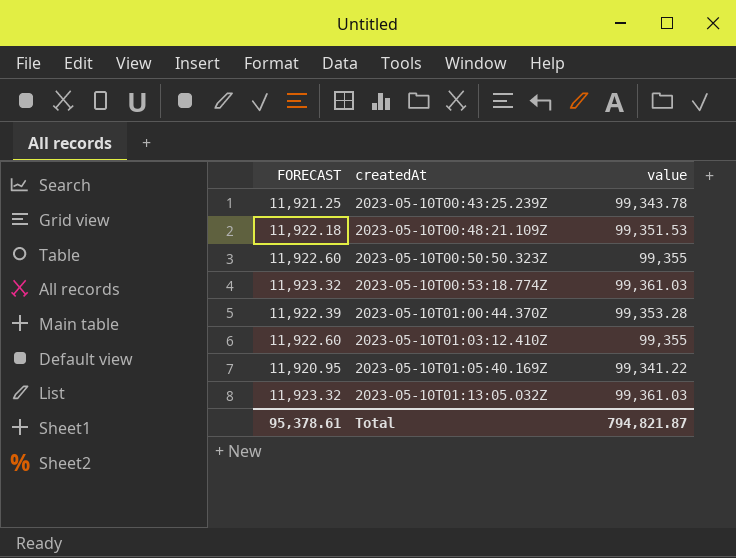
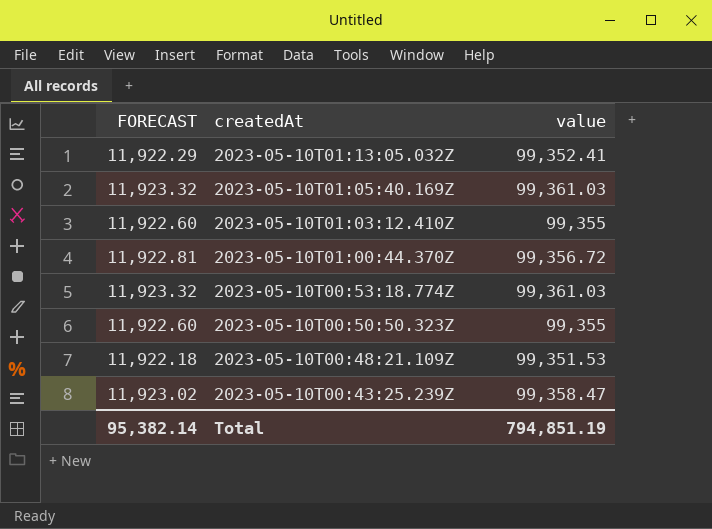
row order: createdAt ascending -> createdAt descending
2023-05-10T01:13:05.032Z | FORECAST: 11,923.32 -> 11,922.29
2023-05-10T01:13:05.032Z | value: 99,361.03 -> 99,352.41
2023-05-10T01:05:40.169Z | FORECAST: 11,920.95 -> 11,923.32
2023-05-10T01:05:40.169Z | value: 99,341.22 -> 99,361.03
2023-05-10T01:00:44.370Z | FORECAST: 11,922.39 -> 11,922.81
2023-05-10T01:00:44.370Z | value: 99,353.28 -> 99,356.72
2023-05-10T00:43:25.239Z | FORECAST: 11,921.25 -> 11,923.02
2023-05-10T00:43:25.239Z | value: 99,343.78 -> 99,358.47
Total | FORECAST: 95,378.61 -> 95,382.14
Total | value: 794,821.87 -> 794,851.19

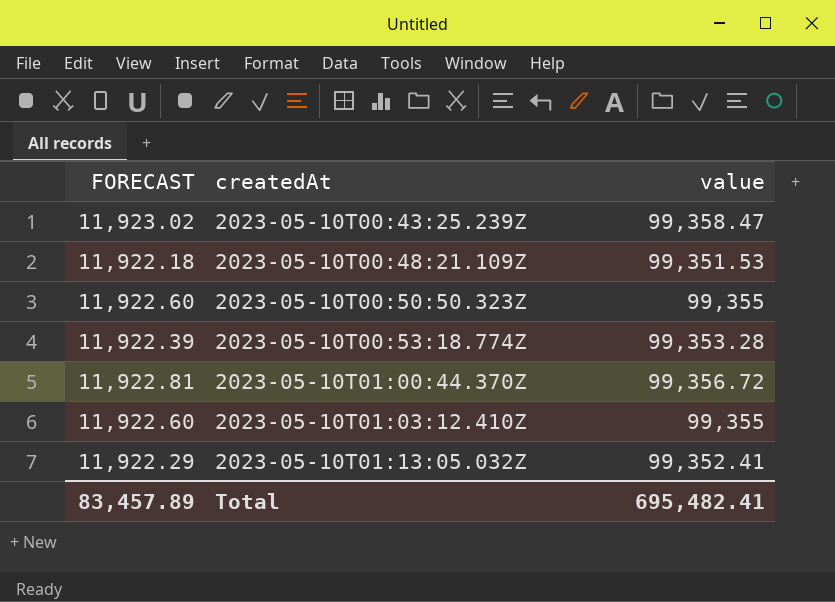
row order: createdAt descending -> createdAt ascending
row 2023-05-10T01:05:40.169Z: 11,923.32 | 99,361.03 -> none
2023-05-10T00:53:18.774Z | FORECAST: 11,923.32 -> 11,922.39
2023-05-10T00:53:18.774Z | value: 99,361.03 -> 99,353.28
Total | FORECAST: 95,382.14 -> 83,457.89
Total | value: 794,851.19 -> 695,482.41

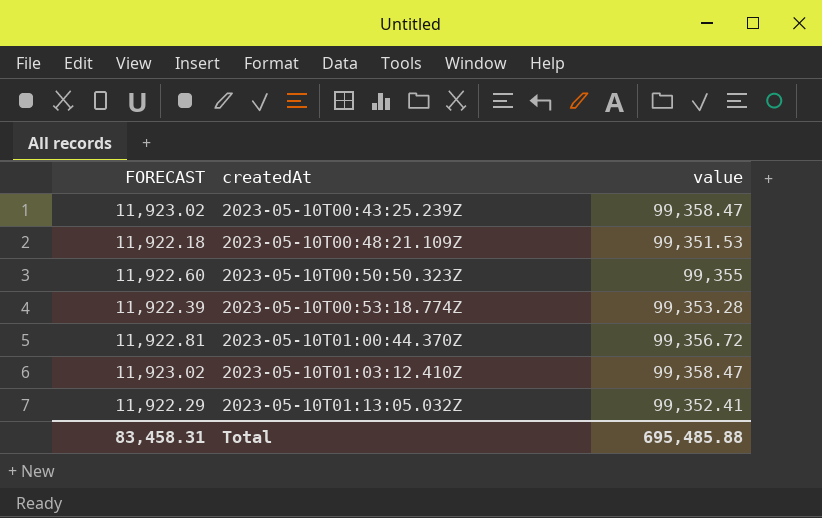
2023-05-10T01:03:12.410Z | FORECAST: 11,922.60 -> 11,923.02
2023-05-10T01:03:12.410Z | value: 99,355 -> 99,358.47
Total | FORECAST: 83,457.89 -> 83,458.31
Total | value: 695,482.41 -> 695,485.88

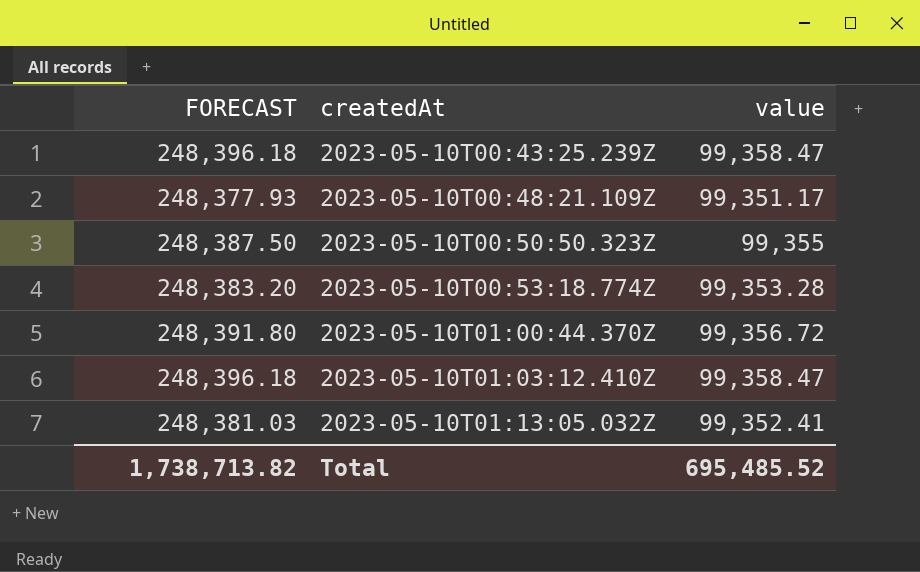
column FORECAST | formula: [value] * 0.12 -> [value] * 2.5
2023-05-10T00:48:21.109Z | value: 99,351.53 -> 99,351.17
Total | FORECAST: 83,458.31 -> 1,738,713.82
Total | value: 695,485.88 -> 695,485.52

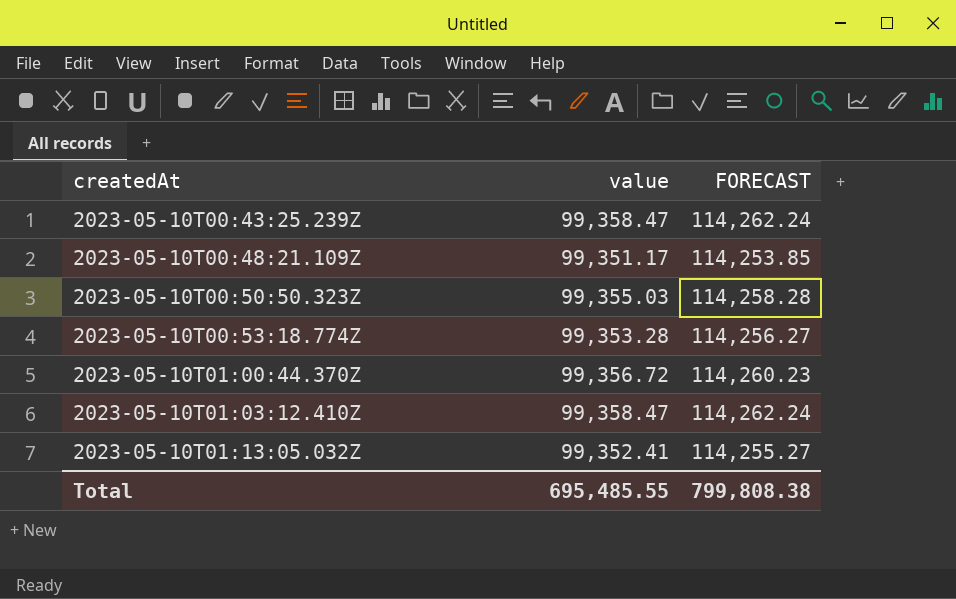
column FORECAST | formula: [value] * 2.5 -> [value] * 1.15
column FORECAST | position: 1 -> 3
2023-05-10T00:50:50.323Z | value: 99,355 -> 99,355.03
Total | value: 695,485.52 -> 695,485.55
Total | FORECAST: 1,738,713.82 -> 799,808.38

